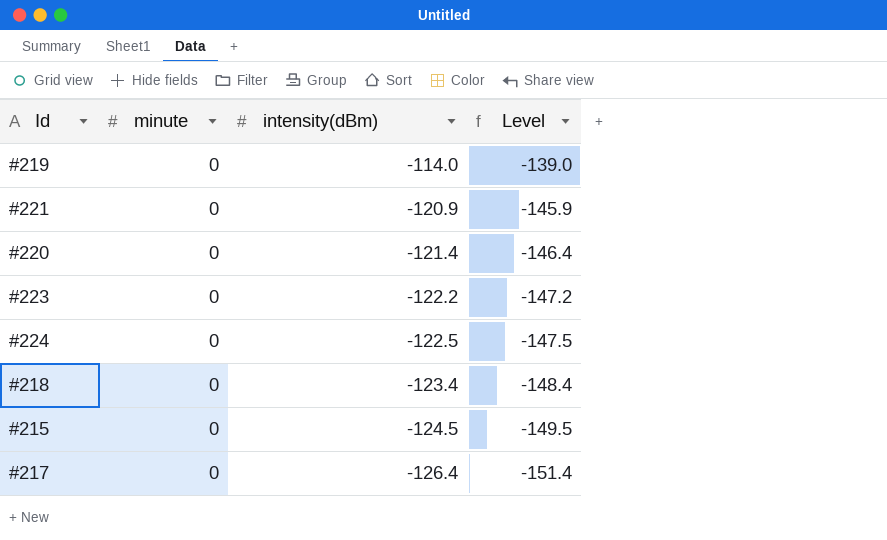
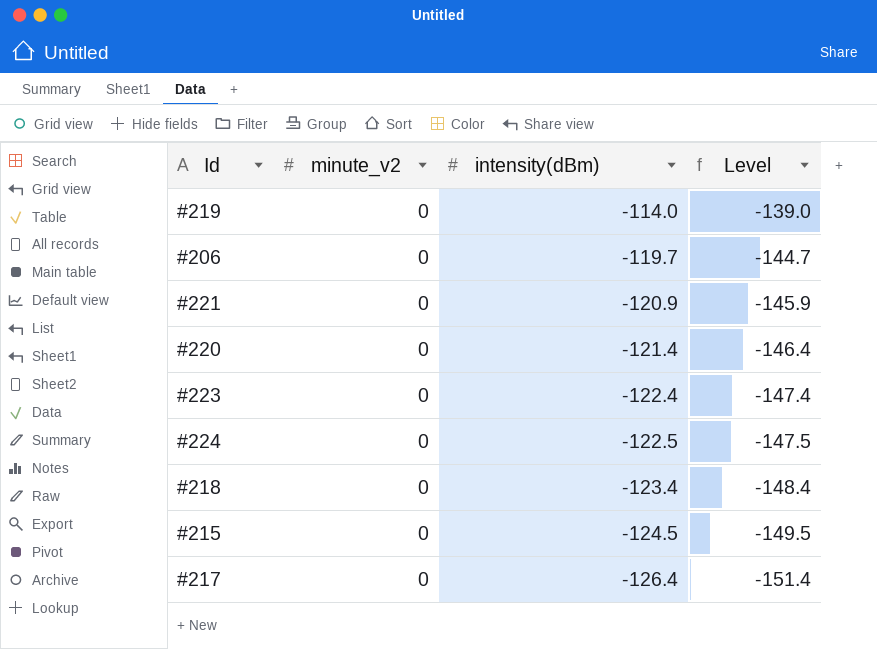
column name: minute -> minute_v2
row #206: none -> 0 | -119.7 | -144.7
#223 | intensity(dBm): -122.2 -> -122.4
#223 | Level: -147.2 -> -147.4

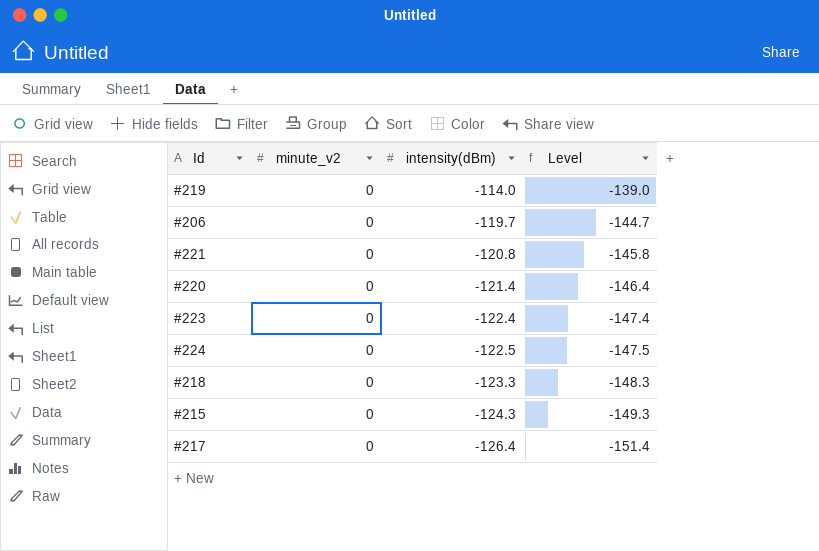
#221 | intensity(dBm): -120.9 -> -120.8
#221 | Level: -145.9 -> -145.8
#218 | intensity(dBm): -123.4 -> -123.3
#218 | Level: -148.4 -> -148.3
#215 | intensity(dBm): -124.5 -> -124.3
#215 | Level: -149.5 -> -149.3

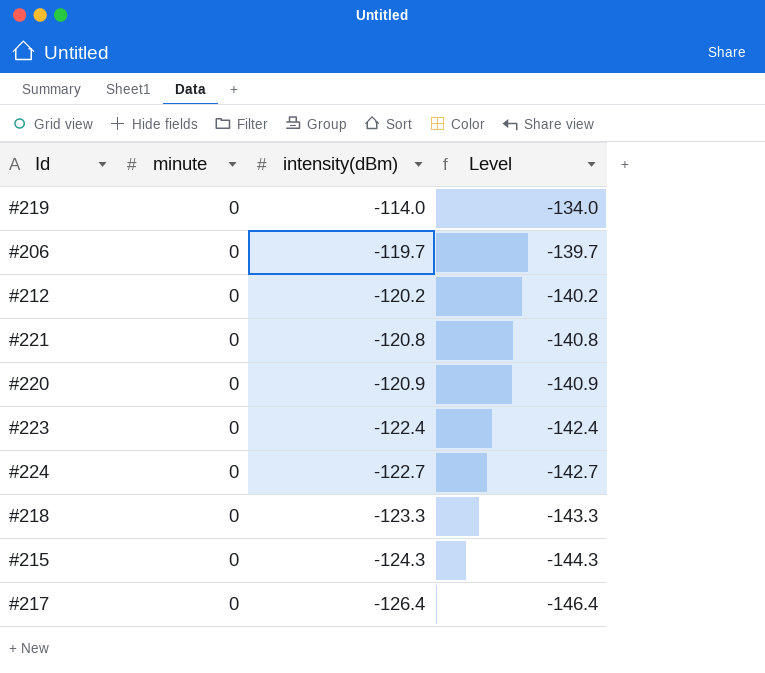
column name: minute_v2 -> minute
column Level | formula: [intensity(dBm)] - 25 -> [intensity(dBm)] - 20
row #212: none -> 0 | -120.2 | -140.2
#220 | intensity(dBm): -121.4 -> -120.9
#224 | intensity(dBm): -122.5 -> -122.7

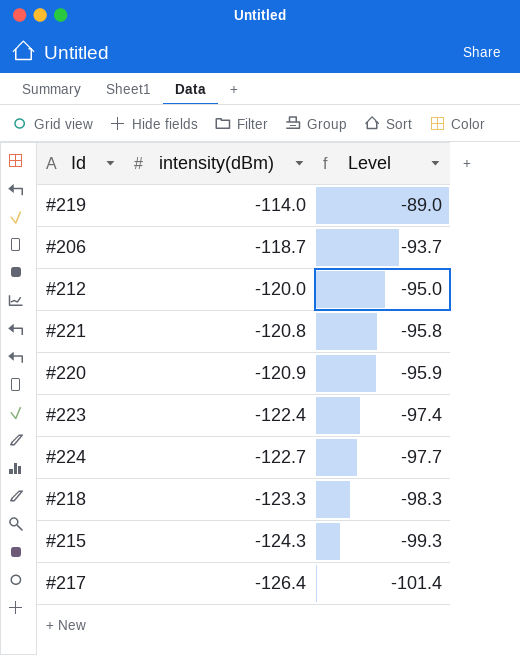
column minute | position: 2 -> none
column Level | formula: [intensity(dBm)] - 20 -> [intensity(dBm)] + 25
#206 | intensity(dBm): -119.7 -> -118.7
#212 | intensity(dBm): -120.2 -> -120.0

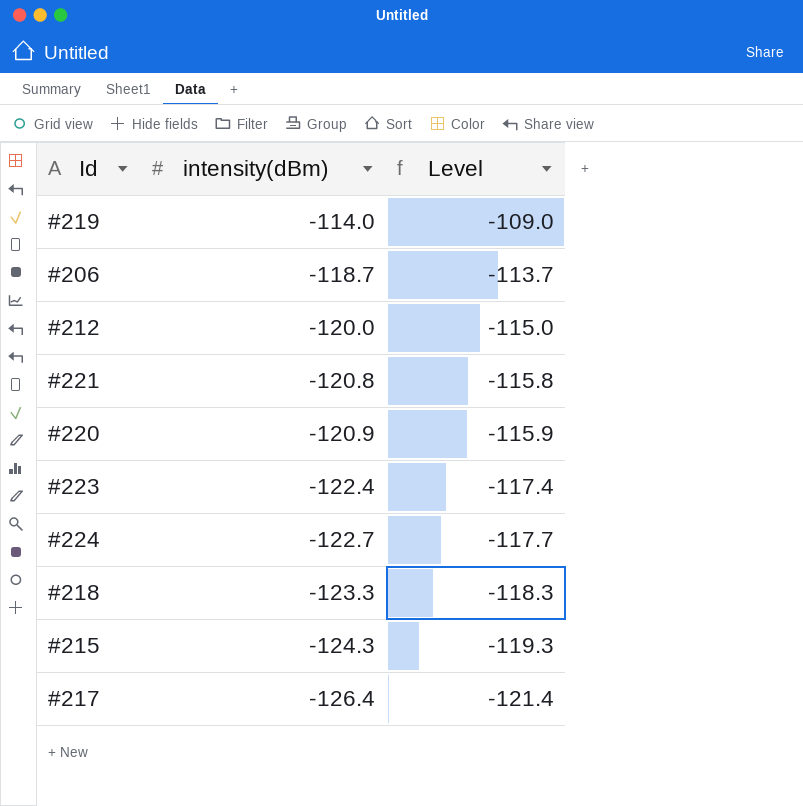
column Level | formula: [intensity(dBm)] + 25 -> [intensity(dBm)] + 5

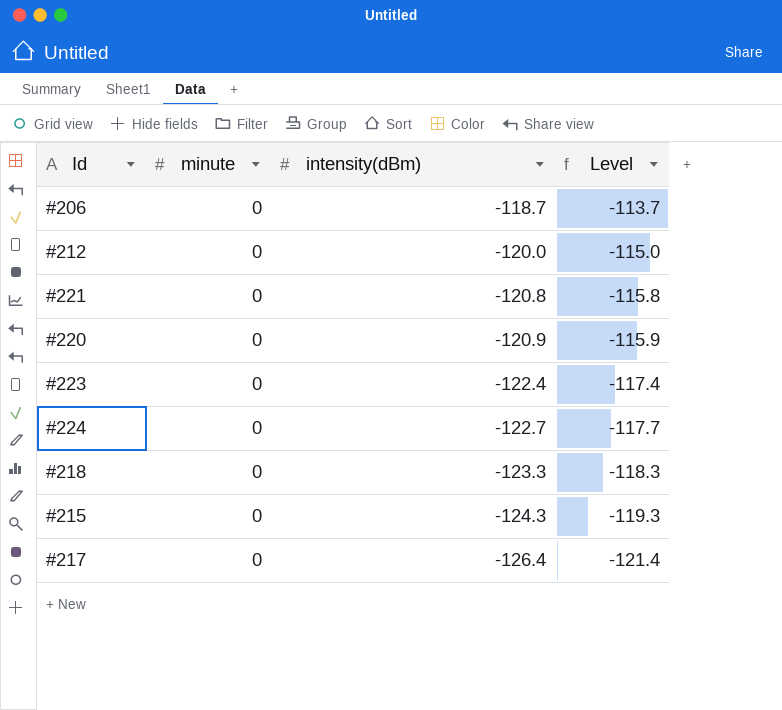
column minute | position: none -> 2
row #219: -114.0 | -109.0 -> none

